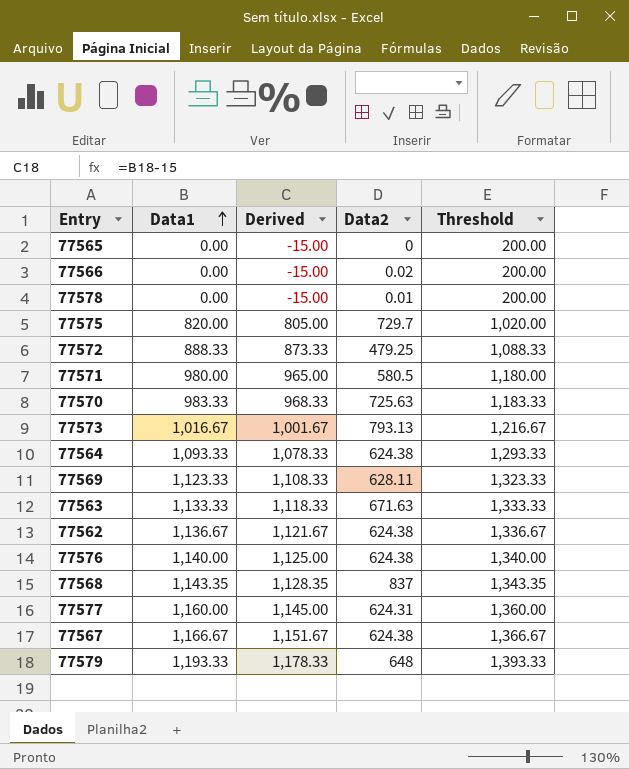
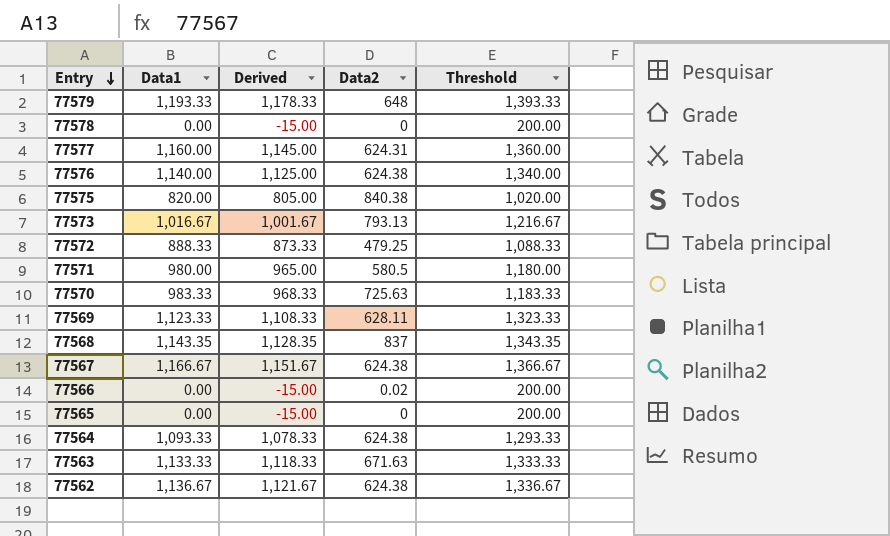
row order: Data1 ascending -> Entry descending
77578 | Data2: 0.01 -> 0
77575 | Data2: 729.7 -> 840.38

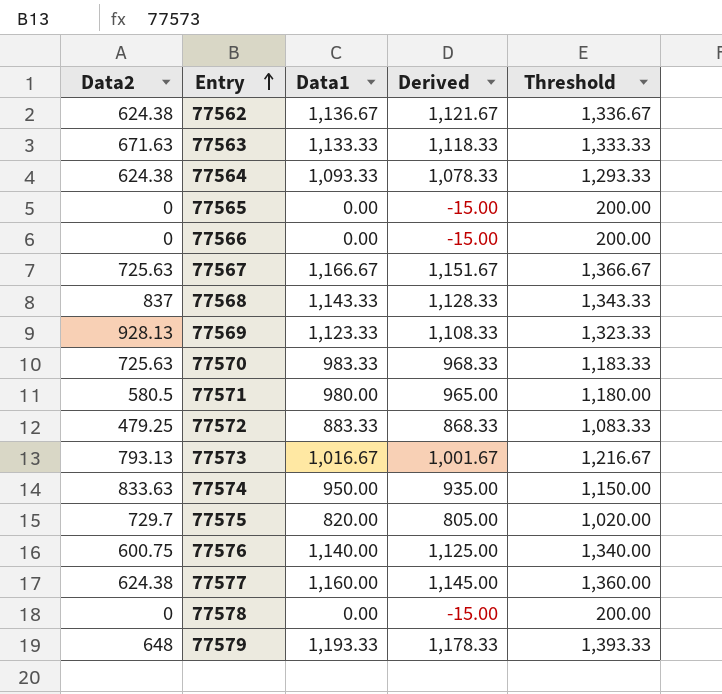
row order: Entry descending -> Entry ascending
column Data2 | position: 4 -> 1
77566 | Data2: 0.02 -> 0
77567 | Data2: 624.38 -> 725.63
77568 | Data1: 1,143.35 -> 1,143.33
77568 | Derived: 1,128.35 -> 1,128.33
77568 | Threshold: 1,343.35 -> 1,343.33
77569 | Data2: 628.11 -> 928.13
77572 | Data1: 888.33 -> 883.33
77572 | Derived: 873.33 -> 868.33
77572 | Threshold: 1,088.33 -> 1,083.33
row 77574: none -> 833.63 | 950.00 | 935.00 | 1,150.00
77575 | Data2: 840.38 -> 729.7
77576 | Data2: 624.38 -> 600.75
77577 | Data2: 624.31 -> 624.38

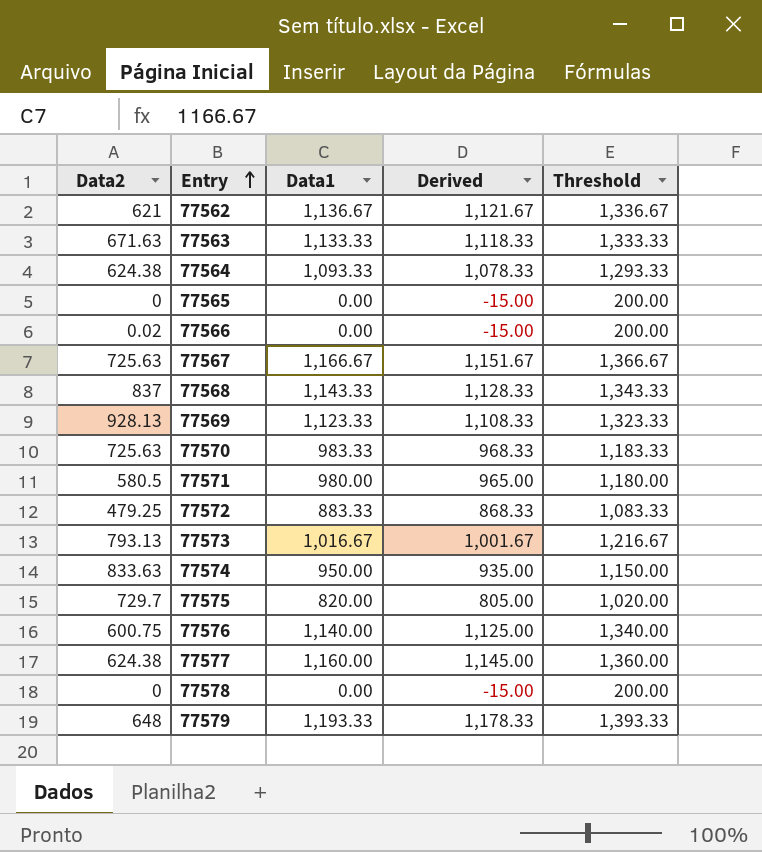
77562 | Data2: 624.38 -> 621
77566 | Data2: 0 -> 0.02

